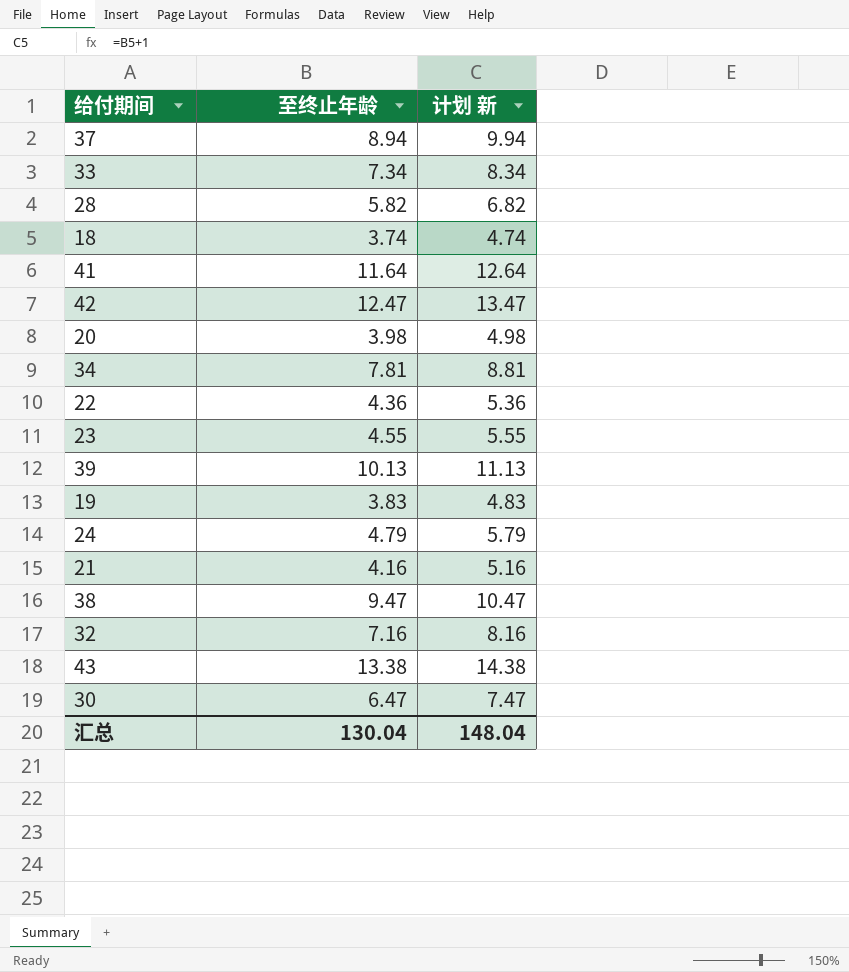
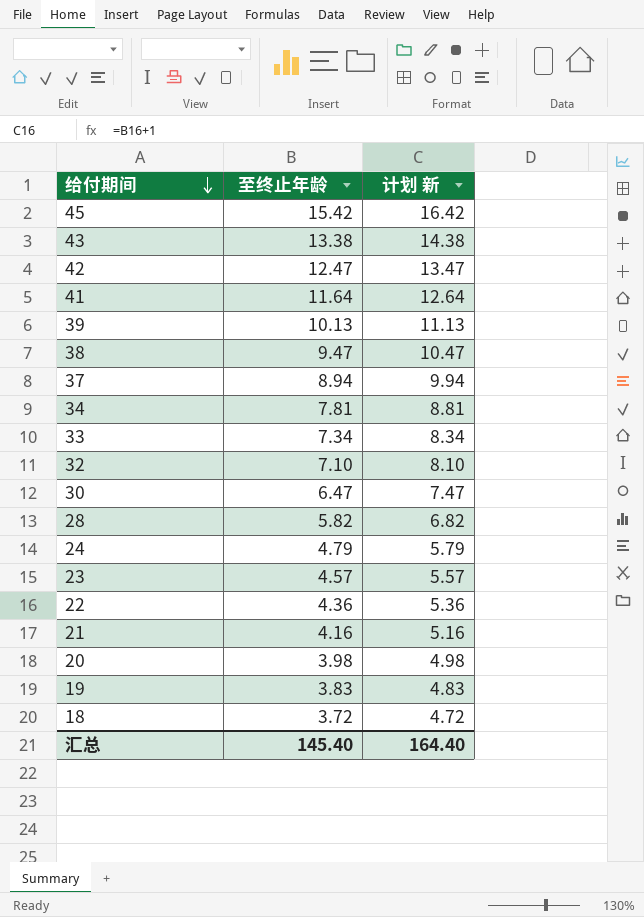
row order: none -> 给付期间 descending
row 45: none -> 15.42 | 16.42
32 | 至终止年龄: 7.16 -> 7.10
32 | 计划 新: 8.16 -> 8.10
23 | 至终止年龄: 4.55 -> 4.57
23 | 计划 新: 5.55 -> 5.57
18 | 至终止年龄: 3.74 -> 3.72
18 | 计划 新: 4.74 -> 4.72
汇总 | 至终止年龄: 130.04 -> 145.40
汇总 | 计划 新: 148.04 -> 164.40

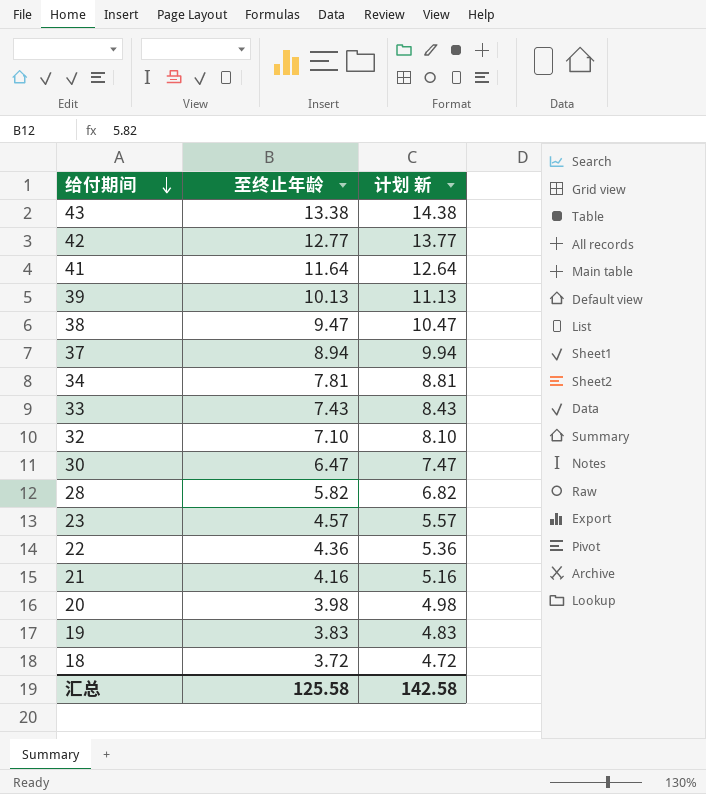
row 45: 15.42 | 16.42 -> none
row 24: 4.79 | 5.79 -> none
42 | 至终止年龄: 12.47 -> 12.77
42 | 计划 新: 13.47 -> 13.77
33 | 至终止年龄: 7.34 -> 7.43
33 | 计划 新: 8.34 -> 8.43
汇总 | 至终止年龄: 145.40 -> 125.58
汇总 | 计划 新: 164.40 -> 142.58

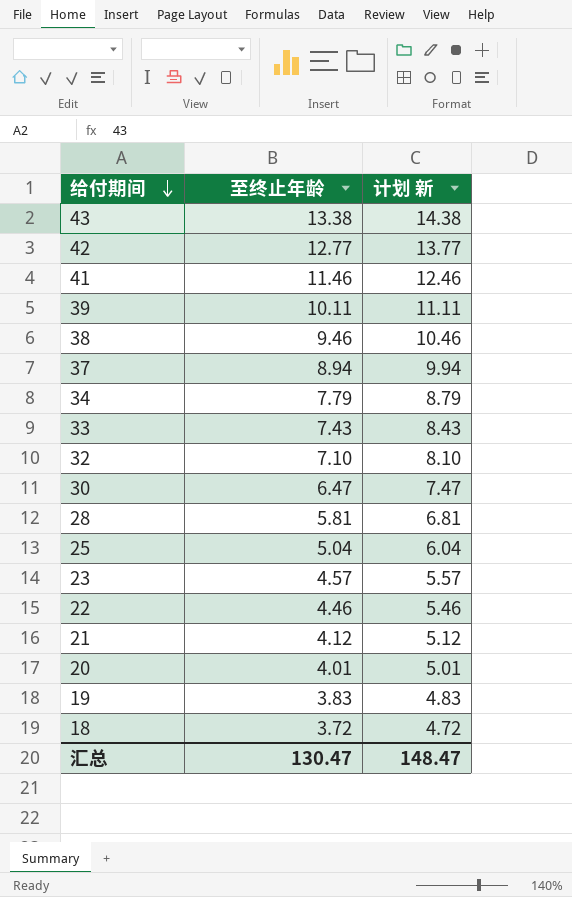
41 | 至终止年龄: 11.64 -> 11.46
41 | 计划 新: 12.64 -> 12.46
39 | 至终止年龄: 10.13 -> 10.11
39 | 计划 新: 11.13 -> 11.11
38 | 至终止年龄: 9.47 -> 9.46
38 | 计划 新: 10.47 -> 10.46
34 | 至终止年龄: 7.81 -> 7.79
34 | 计划 新: 8.81 -> 8.79
28 | 至终止年龄: 5.82 -> 5.81
28 | 计划 新: 6.82 -> 6.81
row 25: none -> 5.04 | 6.04
22 | 至终止年龄: 4.36 -> 4.46
22 | 计划 新: 5.36 -> 5.46
21 | 至终止年龄: 4.16 -> 4.12
21 | 计划 新: 5.16 -> 5.12
20 | 至终止年龄: 3.98 -> 4.01
20 | 计划 新: 4.98 -> 5.01
汇总 | 至终止年龄: 125.58 -> 130.47
汇总 | 计划 新: 142.58 -> 148.47

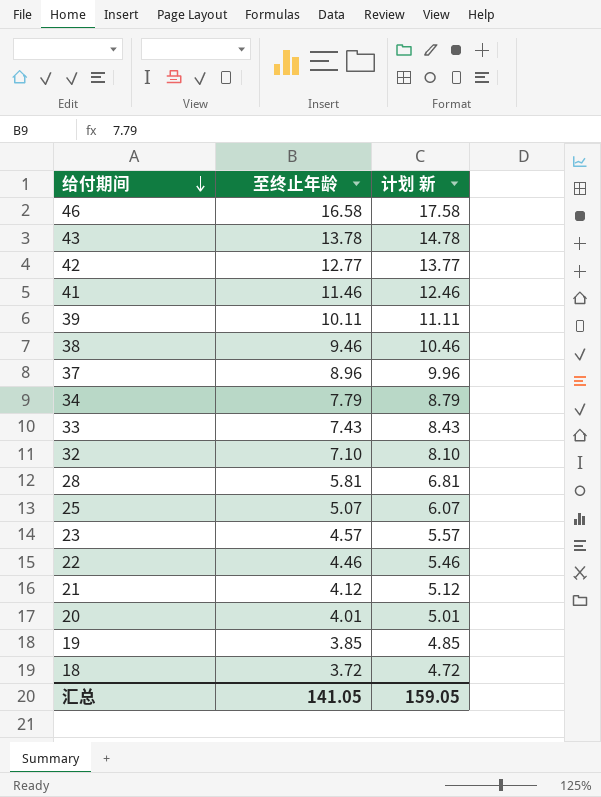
row 30: 6.47 | 7.47 -> none
row 46: none -> 16.58 | 17.58
43 | 至终止年龄: 13.38 -> 13.78
43 | 计划 新: 14.38 -> 14.78
37 | 至终止年龄: 8.94 -> 8.96
37 | 计划 新: 9.94 -> 9.96
25 | 至终止年龄: 5.04 -> 5.07
25 | 计划 新: 6.04 -> 6.07
19 | 至终止年龄: 3.83 -> 3.85
19 | 计划 新: 4.83 -> 4.85
汇总 | 至终止年龄: 130.47 -> 141.05
汇总 | 计划 新: 148.47 -> 159.05

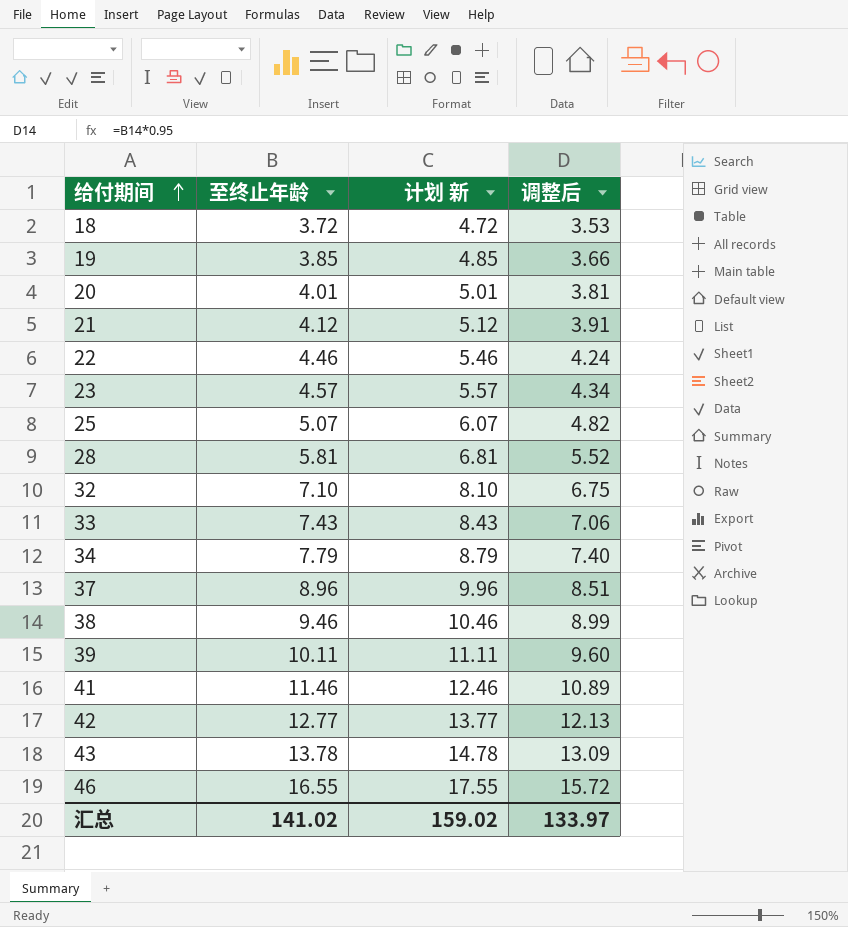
row order: 给付期间 descending -> 给付期间 ascending
column 调整后 | formula: none -> [至终止年龄] * 0.95
46 | 至终止年龄: 16.58 -> 16.55
46 | 计划 新: 17.58 -> 17.55
汇总 | 至终止年龄: 141.05 -> 141.02
汇总 | 计划 新: 159.05 -> 159.02

